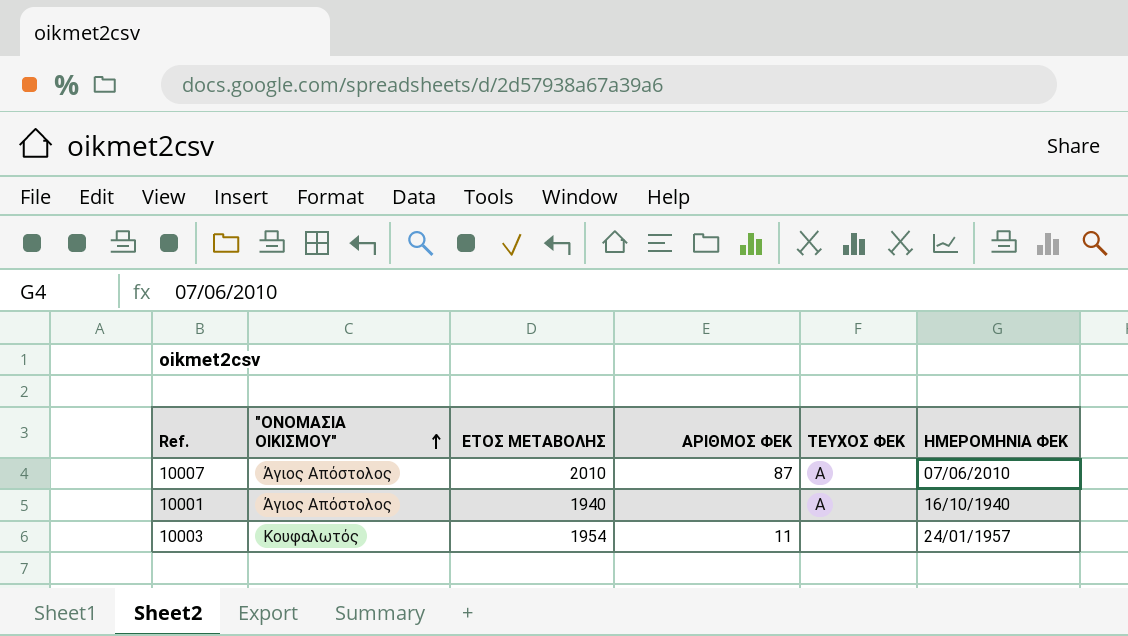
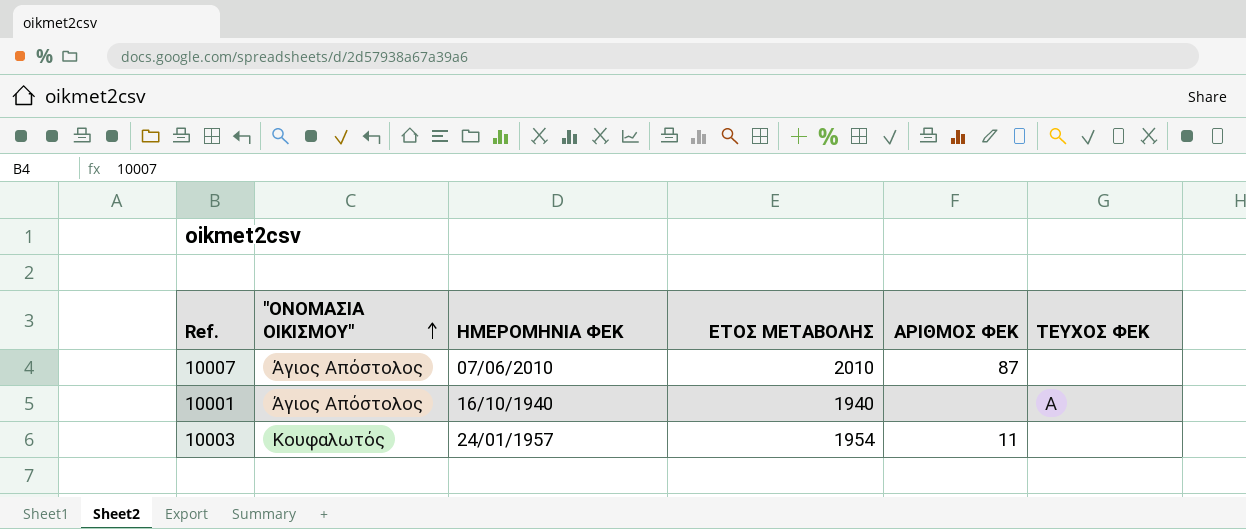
column ΗΜΕΡΟΜΗΝΙΑ ΦΕΚ | position: 6 -> 3
10007 | ΤΕΥΧΟΣ ΦΕΚ: Α -> none

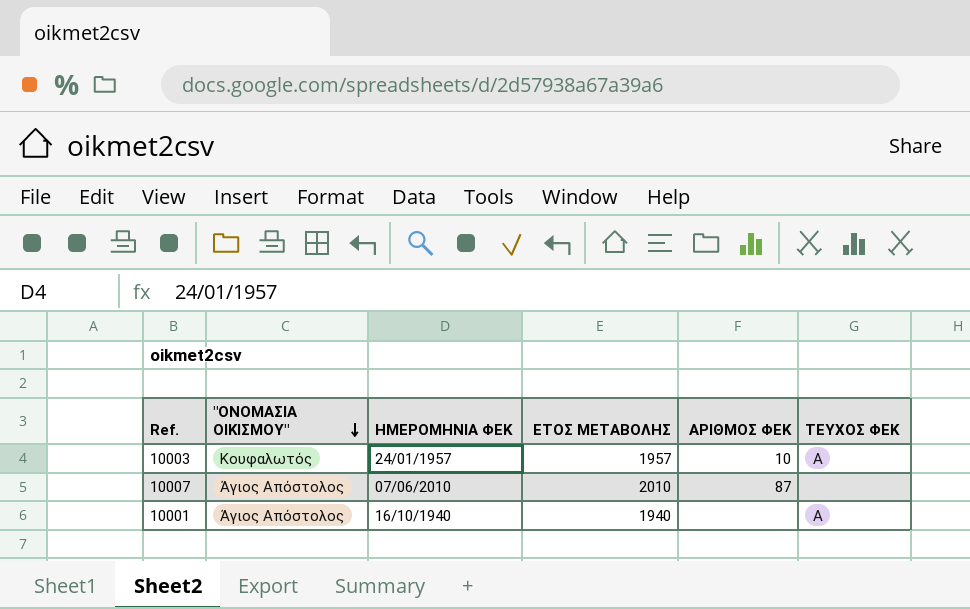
row order: "ΟΝΟΜΑΣΙΑ ΟΙΚΙΣΜΟΥ" ascending -> "ΟΝΟΜΑΣΙΑ ΟΙΚΙΣΜΟΥ" descending
10003 | ΕΤΟΣ ΜΕΤΑΒΟΛΗΣ: 1954 -> 1957
10003 | ΑΡΙΘΜΟΣ ΦΕΚ: 11 -> 10
10003 | ΤΕΥΧΟΣ ΦΕΚ: none -> Α

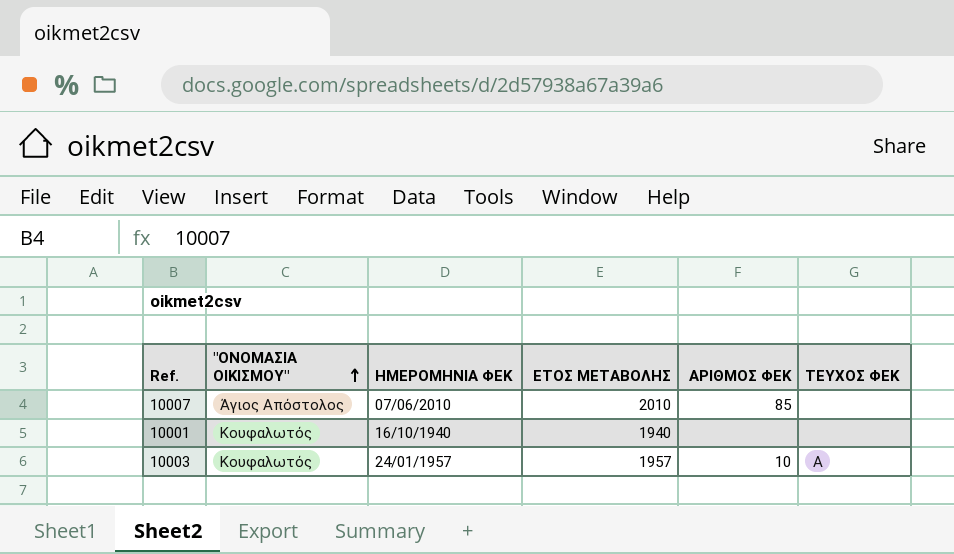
row order: "ΟΝΟΜΑΣΙΑ ΟΙΚΙΣΜΟΥ" descending -> "ΟΝΟΜΑΣΙΑ ΟΙΚΙΣΜΟΥ" ascending
10007 | ΑΡΙΘΜΟΣ ΦΕΚ: 87 -> 85
10001 | "ΟΝΟΜΑΣΙΑ ΟΙΚΙΣΜΟΥ": Άγιος Απόστολος -> Κουφαλωτός
10001 | ΤΕΥΧΟΣ ΦΕΚ: Α -> none

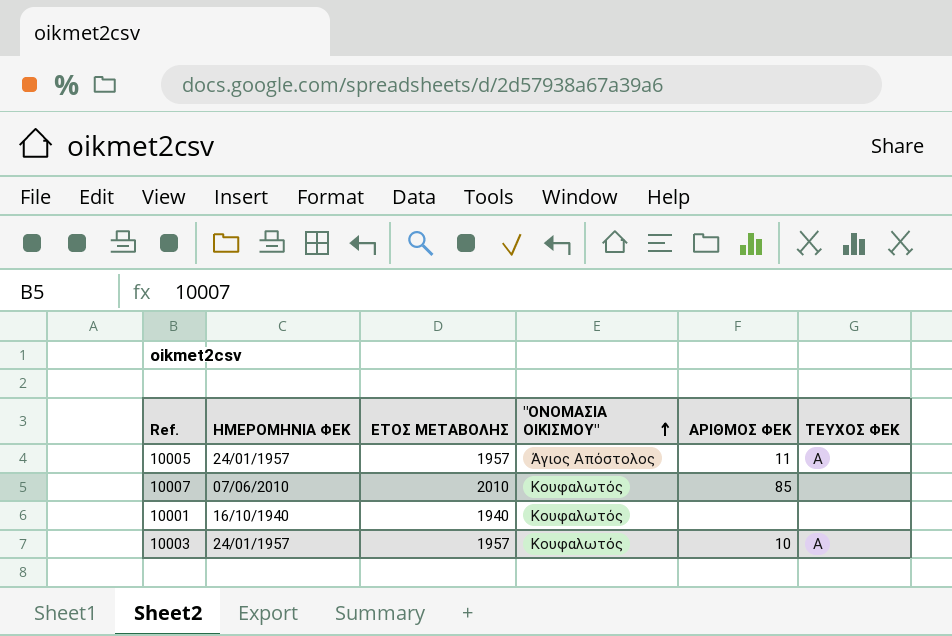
column "ΟΝΟΜΑΣΙΑ ΟΙΚΙΣΜΟΥ" | position: 2 -> 4
row 10005: none -> 24/01/1957 | 1957 | Άγιος Απόστολος | 11 | Α
10007 | "ΟΝΟΜΑΣΙΑ ΟΙΚΙΣΜΟΥ": Άγιος Απόστολος -> Κουφαλωτός

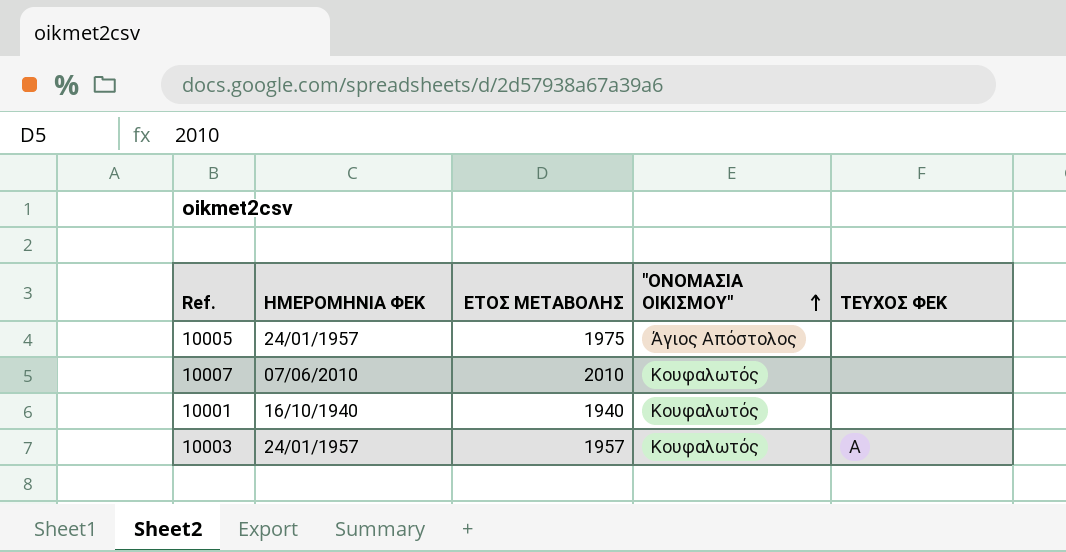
column ΑΡΙΘΜΟΣ ΦΕΚ | position: 5 -> none
10005 | ΕΤΟΣ ΜΕΤΑΒΟΛΗΣ: 1957 -> 1975
10005 | ΤΕΥΧΟΣ ΦΕΚ: Α -> none

